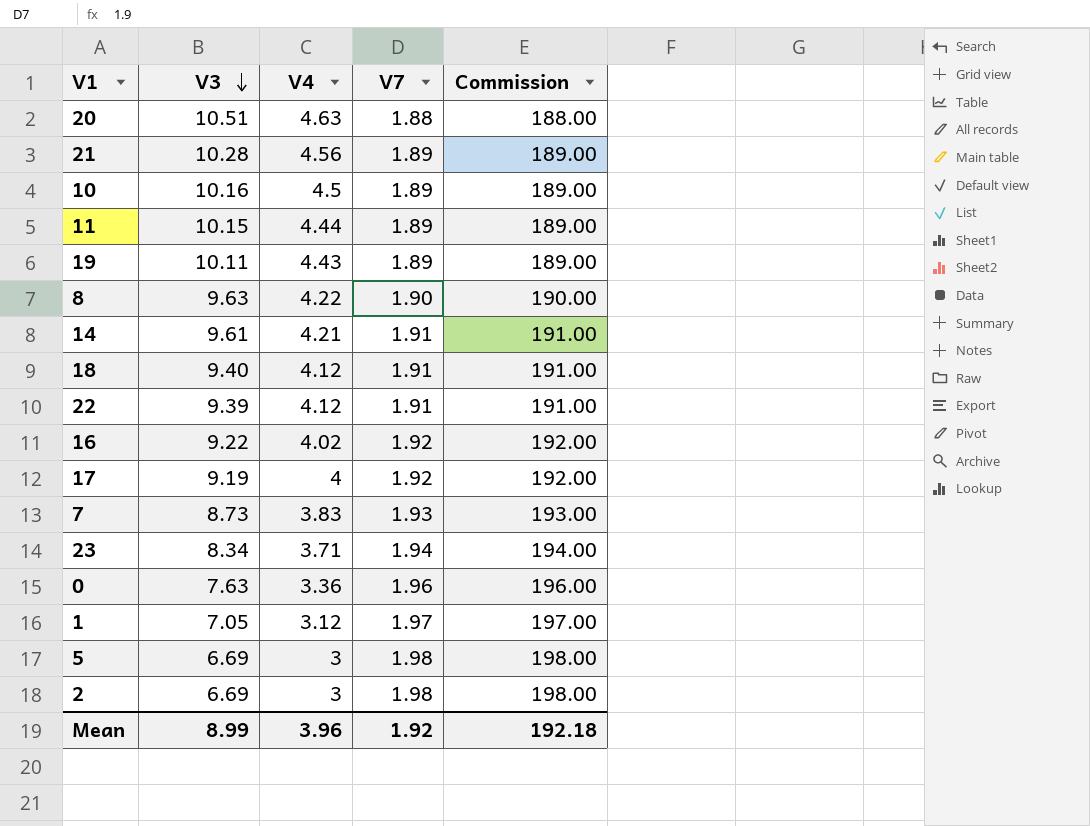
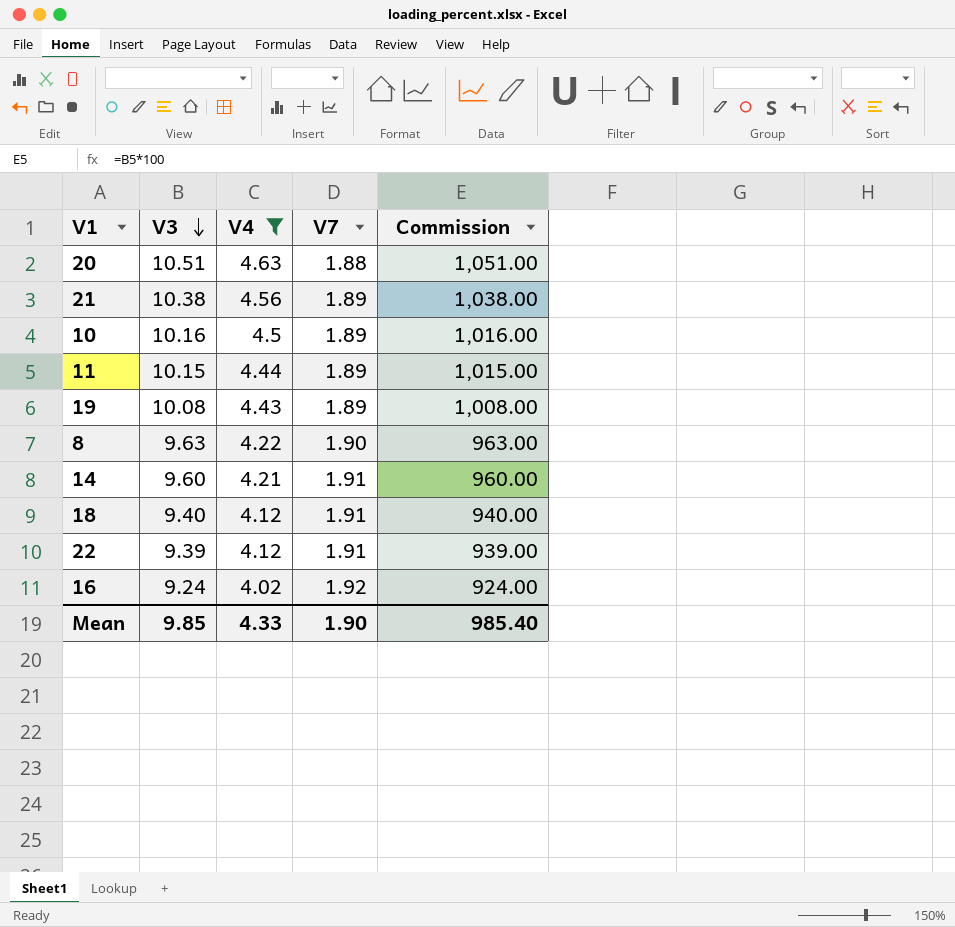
filter: none -> V4 >= 4.02
column Commission | formula: [V7] * 100 -> [V3] * 100
21 | V3: 10.28 -> 10.38
19 | V3: 10.11 -> 10.08
14 | V3: 9.61 -> 9.60
16 | V3: 9.22 -> 9.24
Mean | V3: 8.99 -> 9.85
Mean | V4: 3.96 -> 4.33
Mean | V7: 1.92 -> 1.90
Mean | Commission: 192.18 -> 985.40

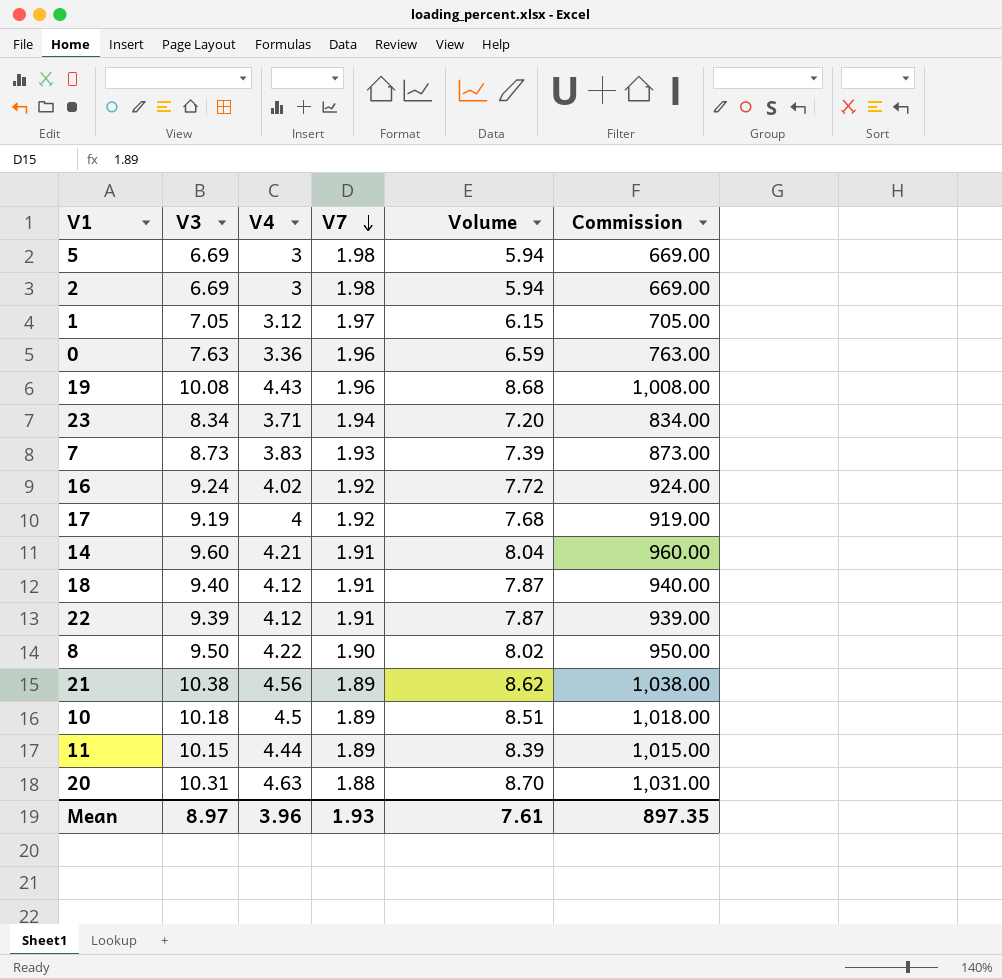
filter: V4 >= 4.02 -> none
row order: V3 descending -> V7 descending
column Volume | formula: none -> [V4] * [V7]
19 | V7: 1.89 -> 1.96
8 | V3: 9.63 -> 9.50
8 | Commission: 963.00 -> 950.00
10 | V3: 10.16 -> 10.18
10 | Commission: 1,016.00 -> 1,018.00
20 | V3: 10.51 -> 10.31
20 | Commission: 1,051.00 -> 1,031.00
Mean | V3: 9.85 -> 8.97
Mean | V4: 4.33 -> 3.96
Mean | V7: 1.90 -> 1.93
Mean | Commission: 985.40 -> 897.35

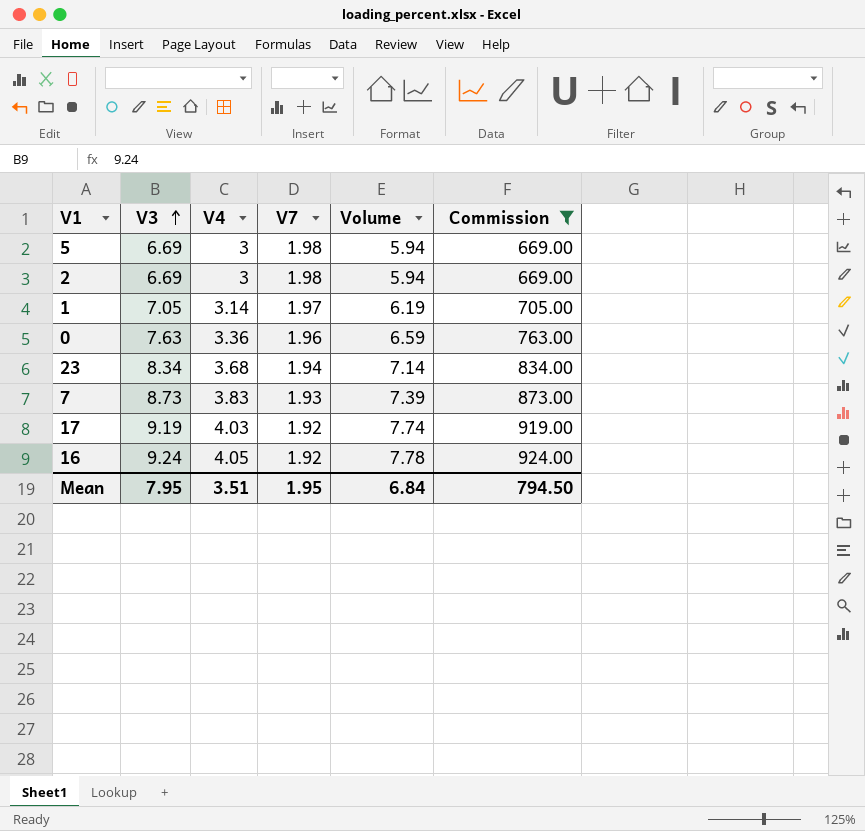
filter: none -> Commission <= 924.00
row order: V7 descending -> V3 ascending
1 | V4: 3.12 -> 3.14
1 | Volume: 6.15 -> 6.19
23 | V4: 3.71 -> 3.68
23 | Volume: 7.20 -> 7.14
17 | V4: 4 -> 4.03
17 | Volume: 7.68 -> 7.74
16 | V4: 4.02 -> 4.05
16 | Volume: 7.72 -> 7.78
Mean | V3: 8.97 -> 7.95
Mean | V4: 3.96 -> 3.51
Mean | V7: 1.93 -> 1.95
Mean | Volume: 7.61 -> 6.84
Mean | Commission: 897.35 -> 794.50

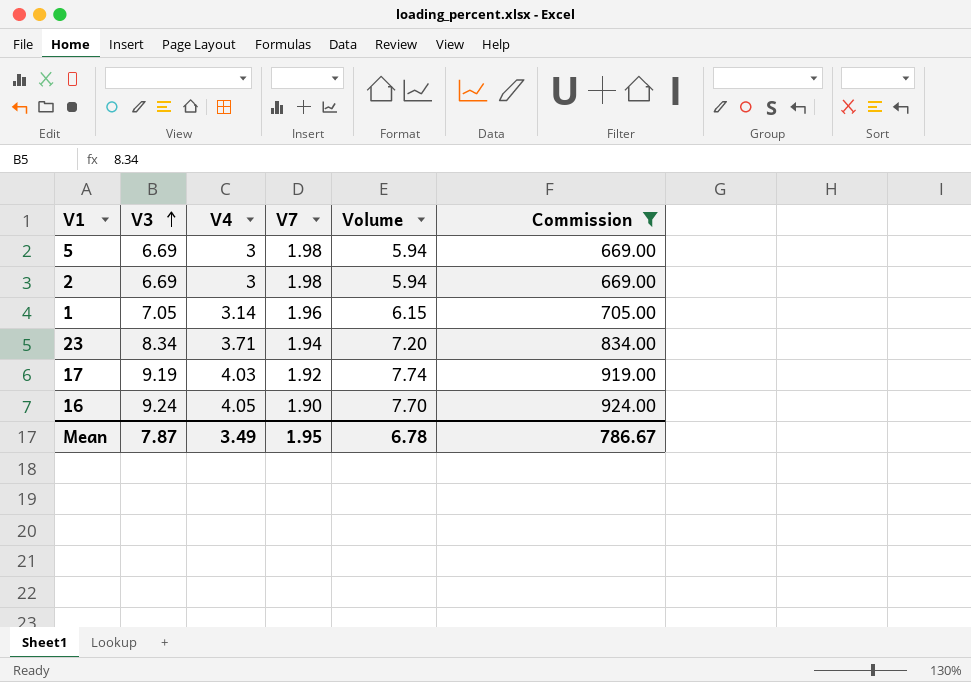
row 0: 7.63 | 3.36 | 1.96 | 6.59 | 763.00 -> none
row 7: 8.73 | 3.83 | 1.93 | 7.39 | 873.00 -> none
1 | V7: 1.97 -> 1.96
1 | Volume: 6.19 -> 6.15
23 | V4: 3.68 -> 3.71
23 | Volume: 7.14 -> 7.20
16 | V7: 1.92 -> 1.90
16 | Volume: 7.78 -> 7.70
Mean | V3: 7.95 -> 7.87
Mean | V4: 3.51 -> 3.49
Mean | Volume: 6.84 -> 6.78
Mean | Commission: 794.50 -> 786.67

